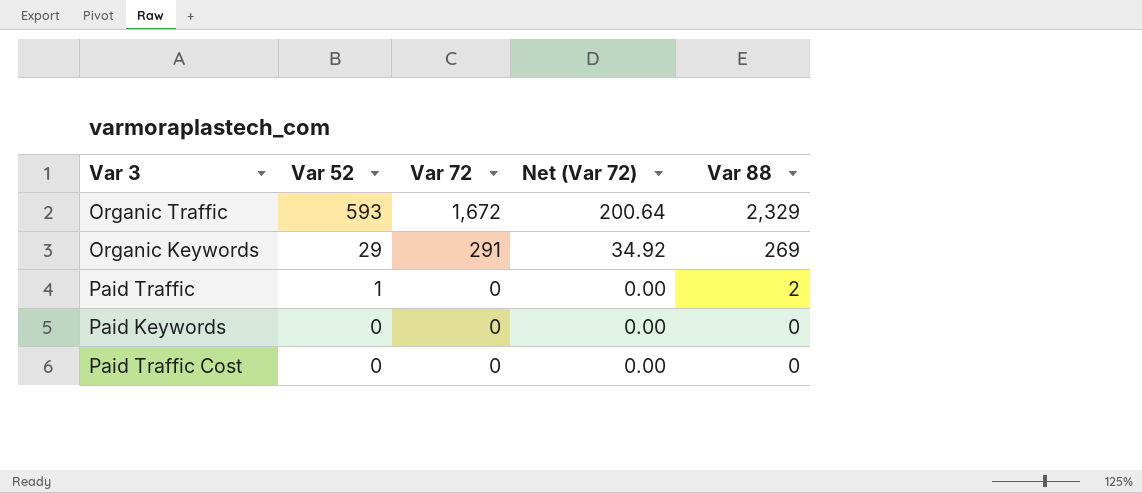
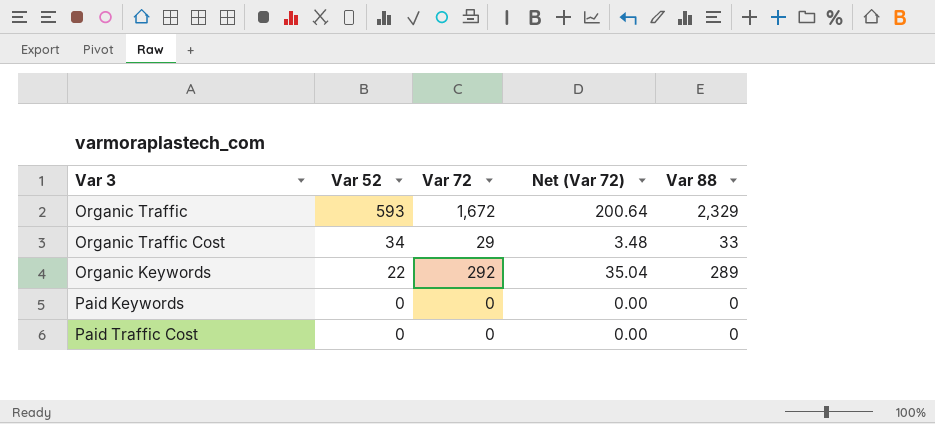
row Paid Traffic: 1 | 0 | 0.00 | 2 -> none
row Organic Traffic Cost: none -> 34 | 29 | 3.48 | 33
Organic Keywords | Var 52: 29 -> 22
Organic Keywords | Var 72: 291 -> 292
Organic Keywords | Net (Var 72): 34.92 -> 35.04
Organic Keywords | Var 88: 269 -> 289

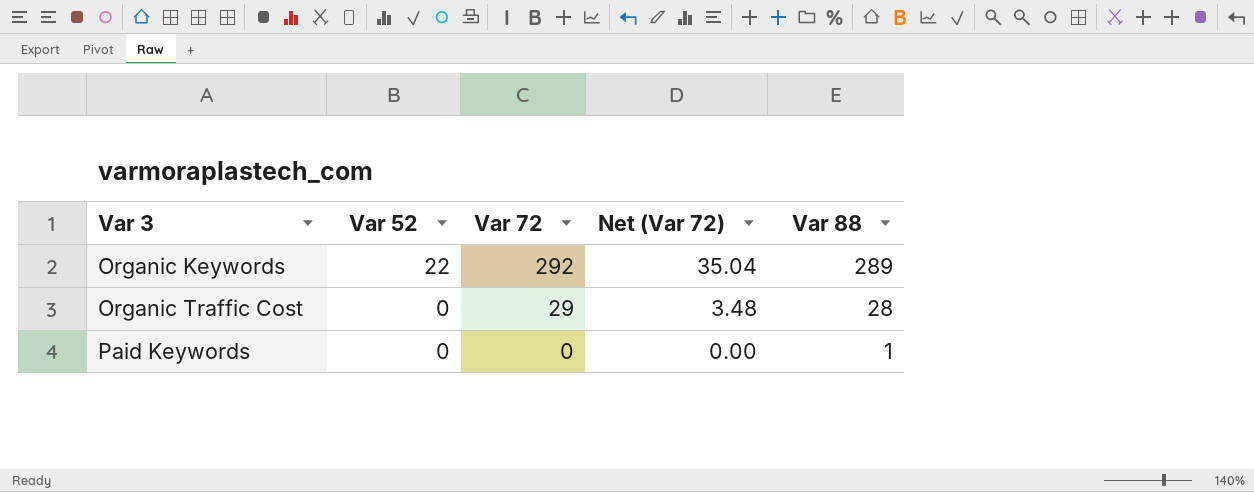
row order: Var 52 descending -> Var 3 ascending
row Organic Traffic: 593 | 1,672 | 200.64 | 2,329 -> none
row Paid Traffic Cost: 0 | 0 | 0.00 | 0 -> none
Organic Traffic Cost | Var 52: 34 -> 0
Organic Traffic Cost | Var 88: 33 -> 28
Paid Keywords | Var 88: 0 -> 1

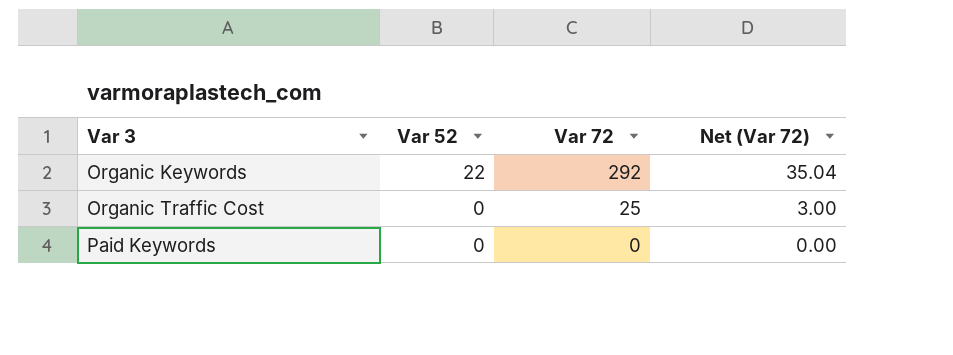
column Var 88 | position: 5 -> none
Organic Traffic Cost | Var 72: 29 -> 25
Organic Traffic Cost | Net (Var 72): 3.48 -> 3.00

